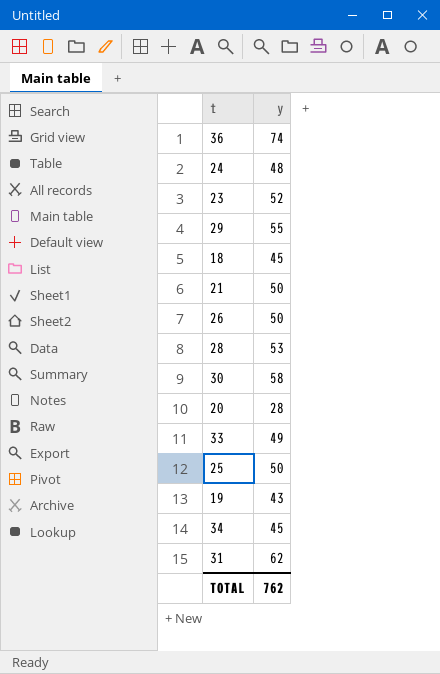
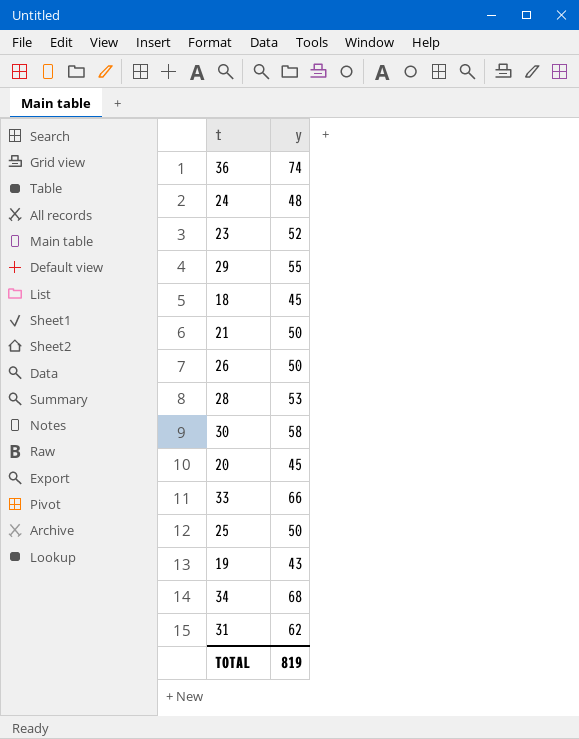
20 | y: 28 -> 45
33 | y: 49 -> 66
34 | y: 45 -> 68
TOTAL | y: 762 -> 819

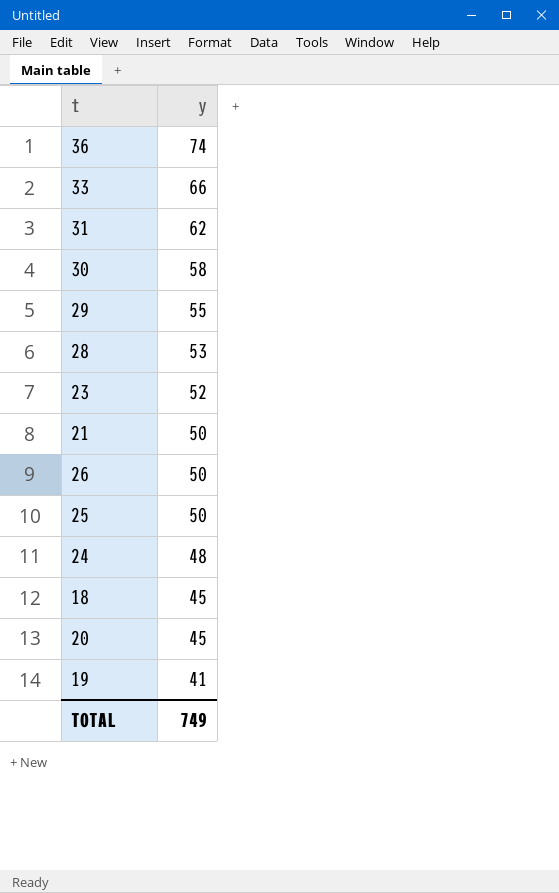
row order: none -> y descending
row 34: 68 -> none
19 | y: 43 -> 41
TOTAL | y: 819 -> 749

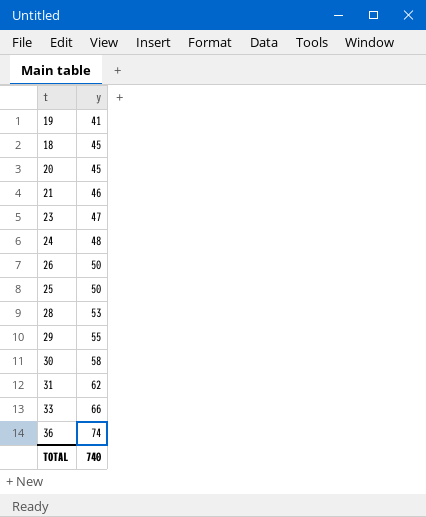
row order: y descending -> y ascending
21 | y: 50 -> 46
23 | y: 52 -> 47
TOTAL | y: 749 -> 740

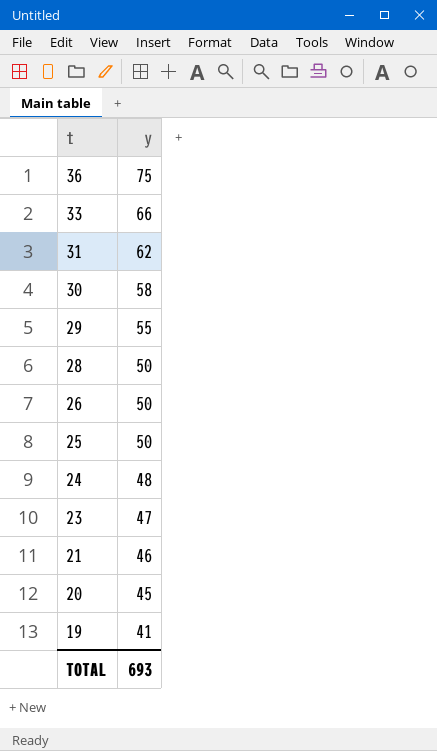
row order: y ascending -> t descending
row 18: 45 -> none
36 | y: 74 -> 75
28 | y: 53 -> 50
TOTAL | y: 740 -> 693

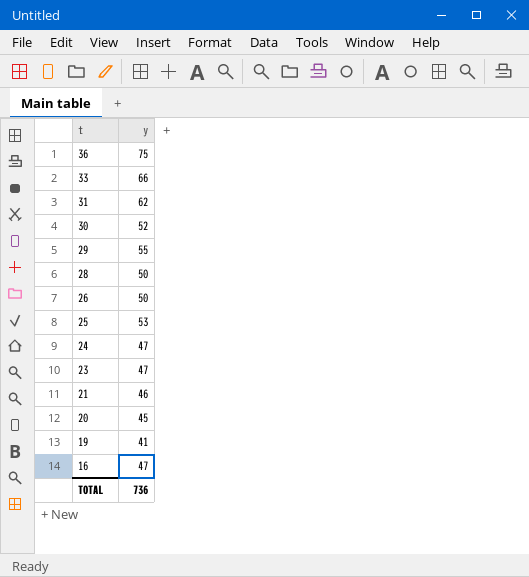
30 | y: 58 -> 52
25 | y: 50 -> 53
24 | y: 48 -> 47
row 16: none -> 47
TOTAL | y: 693 -> 736

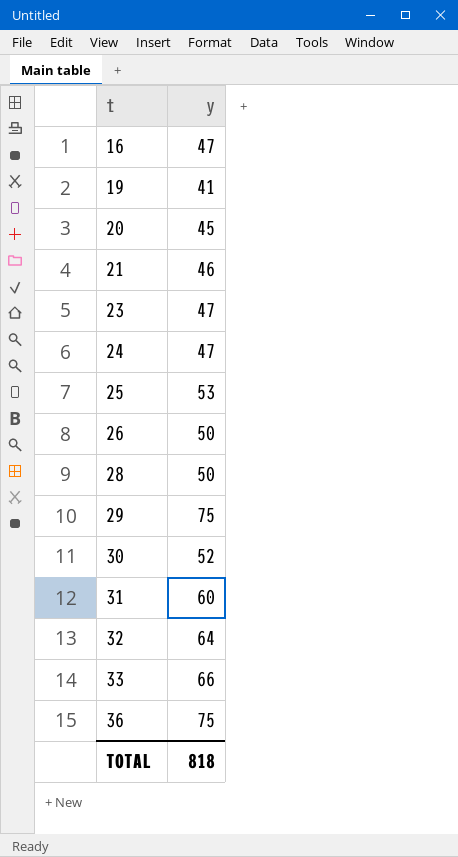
row order: t descending -> t ascending
29 | y: 55 -> 75
31 | y: 62 -> 60
row 32: none -> 64
TOTAL | y: 736 -> 818

